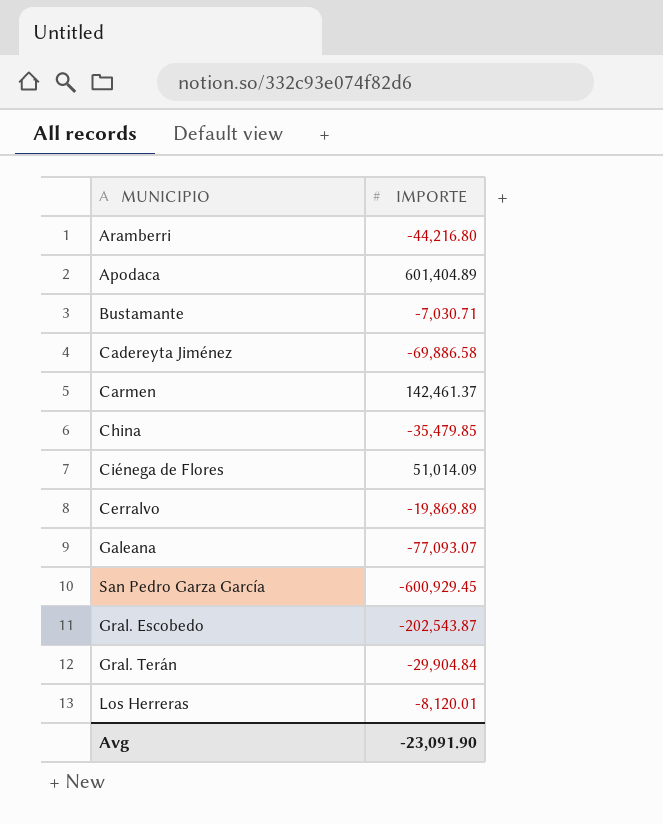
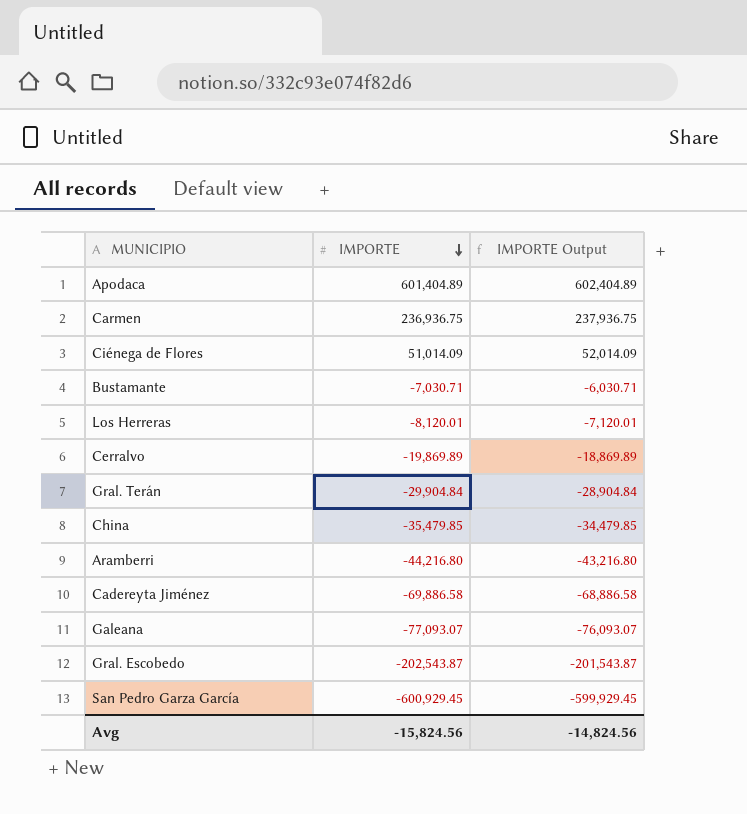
row order: none -> IMPORTE descending
column IMPORTE Output | formula: none -> [IMPORTE] + 1000
Carmen | IMPORTE: 142,461.37 -> 236,936.75
Avg | IMPORTE: -23,091.90 -> -15,824.56

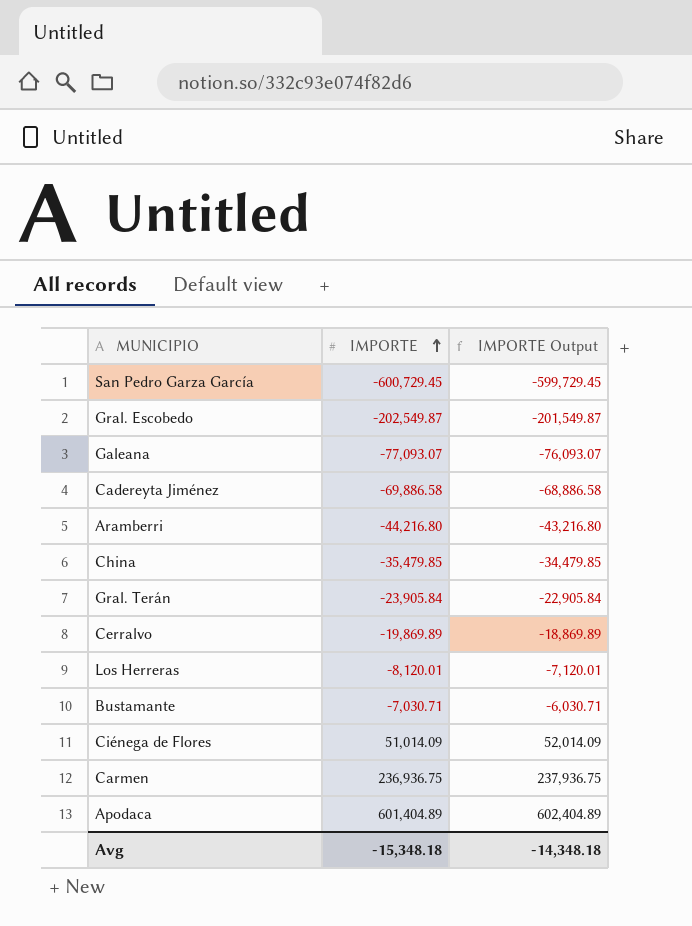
row order: IMPORTE descending -> IMPORTE ascending
San Pedro Garza García | IMPORTE: -600,929.45 -> -600,729.45
San Pedro Garza García | IMPORTE Output: -599,929.45 -> -599,729.45
Gral. Escobedo | IMPORTE: -202,543.87 -> -202,549.87
Gral. Escobedo | IMPORTE Output: -201,543.87 -> -201,549.87
Gral. Terán | IMPORTE: -29,904.84 -> -23,905.84
Gral. Terán | IMPORTE Output: -28,904.84 -> -22,905.84
Avg | IMPORTE: -15,824.56 -> -15,348.18
Avg | IMPORTE Output: -14,824.56 -> -14,348.18

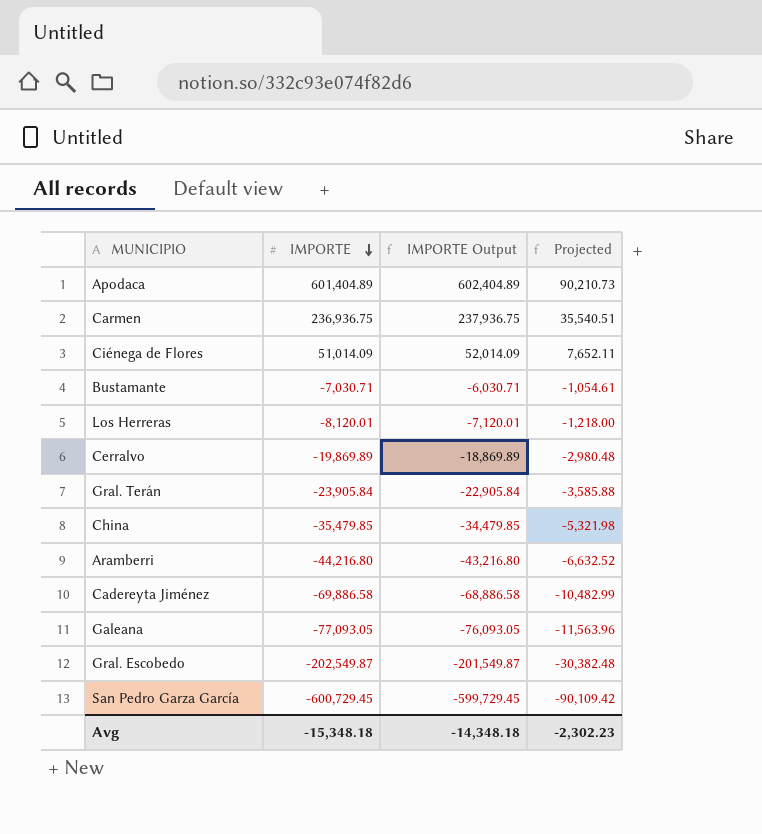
row order: IMPORTE ascending -> IMPORTE descending
column Projected | formula: none -> [IMPORTE] * 0.15
Galeana | IMPORTE: -77,093.07 -> -77,093.05
Galeana | IMPORTE Output: -76,093.07 -> -76,093.05

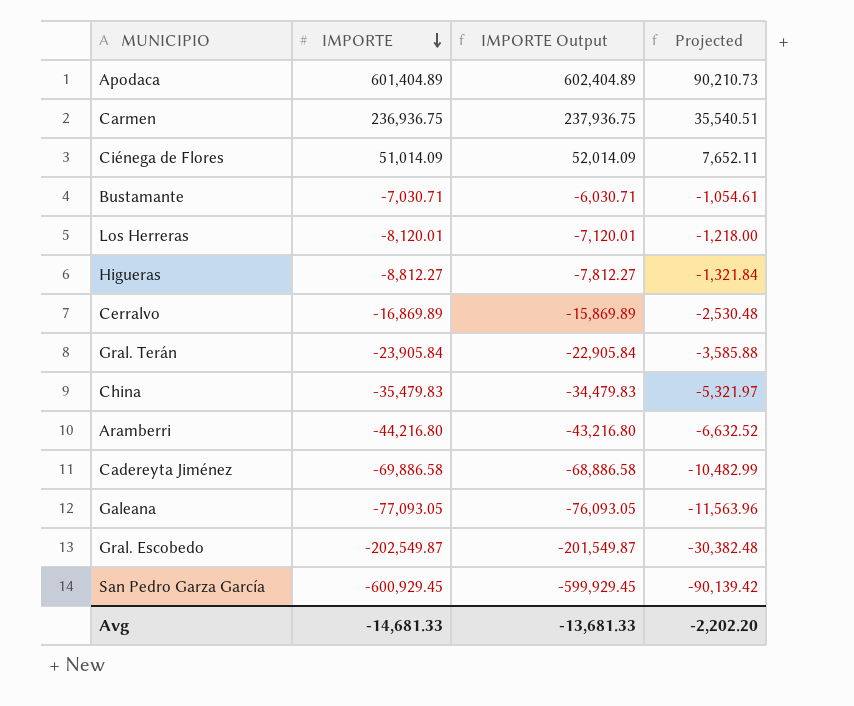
row Higueras: none -> -8,812.27 | -7,812.27 | -1,321.84
Cerralvo | IMPORTE: -19,869.89 -> -16,869.89
Cerralvo | IMPORTE Output: -18,869.89 -> -15,869.89
Cerralvo | Projected: -2,980.48 -> -2,530.48
China | IMPORTE: -35,479.85 -> -35,479.83
China | IMPORTE Output: -34,479.85 -> -34,479.83
China | Projected: -5,321.98 -> -5,321.97
San Pedro Garza García | IMPORTE: -600,729.45 -> -600,929.45
San Pedro Garza García | IMPORTE Output: -599,729.45 -> -599,929.45
San Pedro Garza García | Projected: -90,109.42 -> -90,139.42
Avg | IMPORTE: -15,348.18 -> -14,681.33
Avg | IMPORTE Output: -14,348.18 -> -13,681.33
Avg | Projected: -2,302.23 -> -2,202.20

